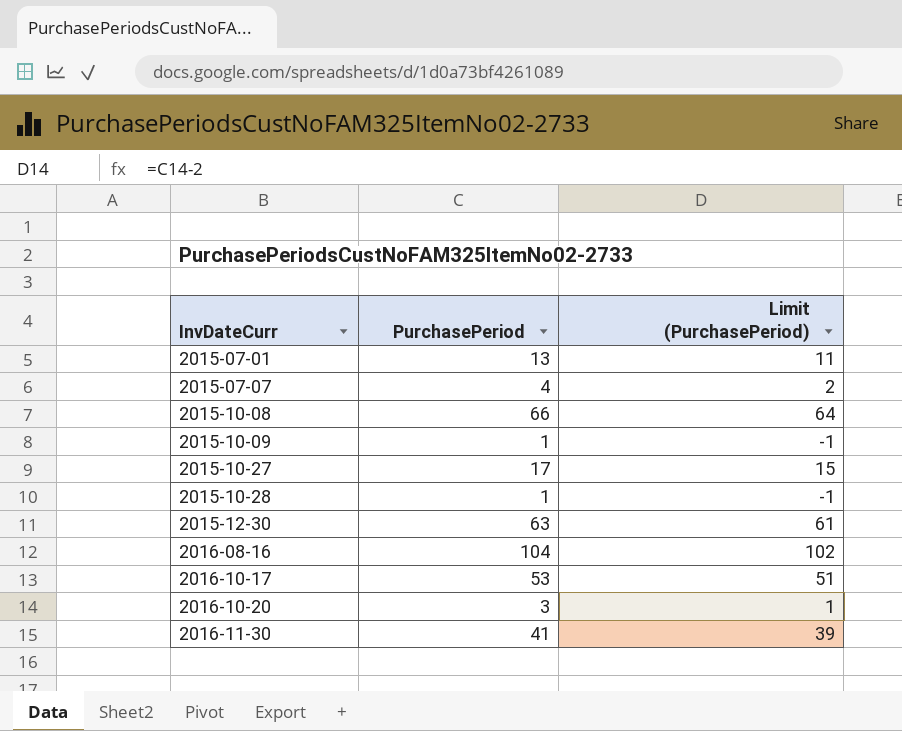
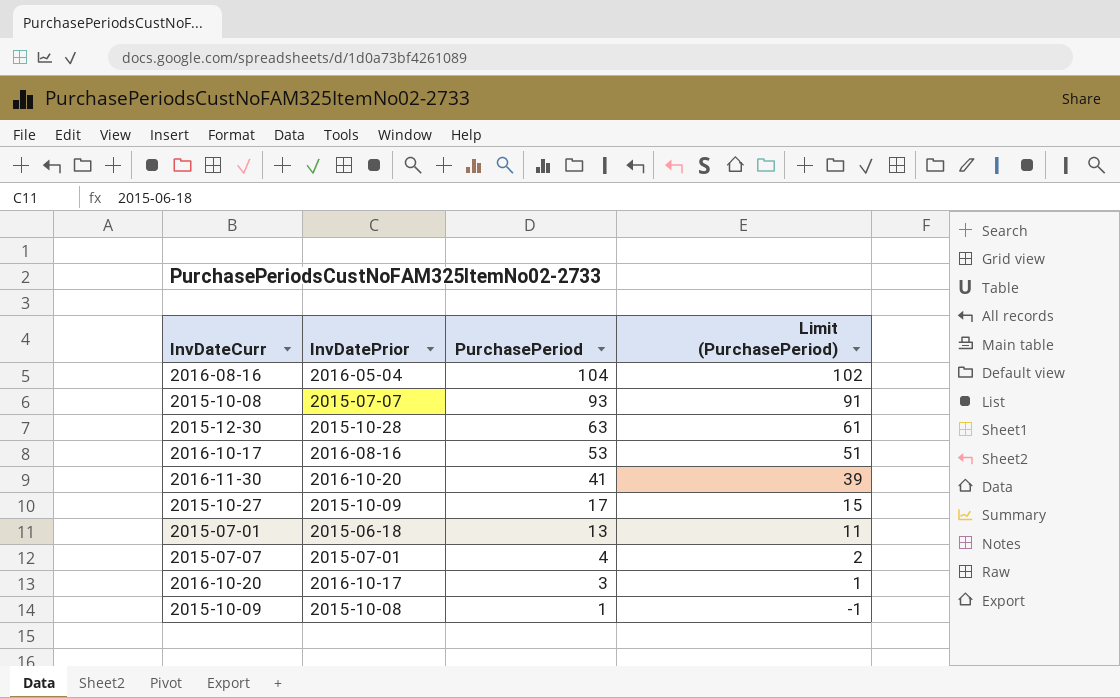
row order: InvDateCurr ascending -> PurchasePeriod descending
column InvDatePrior | position: none -> 2
row 2015-10-28: 1 | -1 -> none
2015-10-08 | PurchasePeriod: 66 -> 93
2015-10-08 | Limit (PurchasePeriod): 64 -> 91

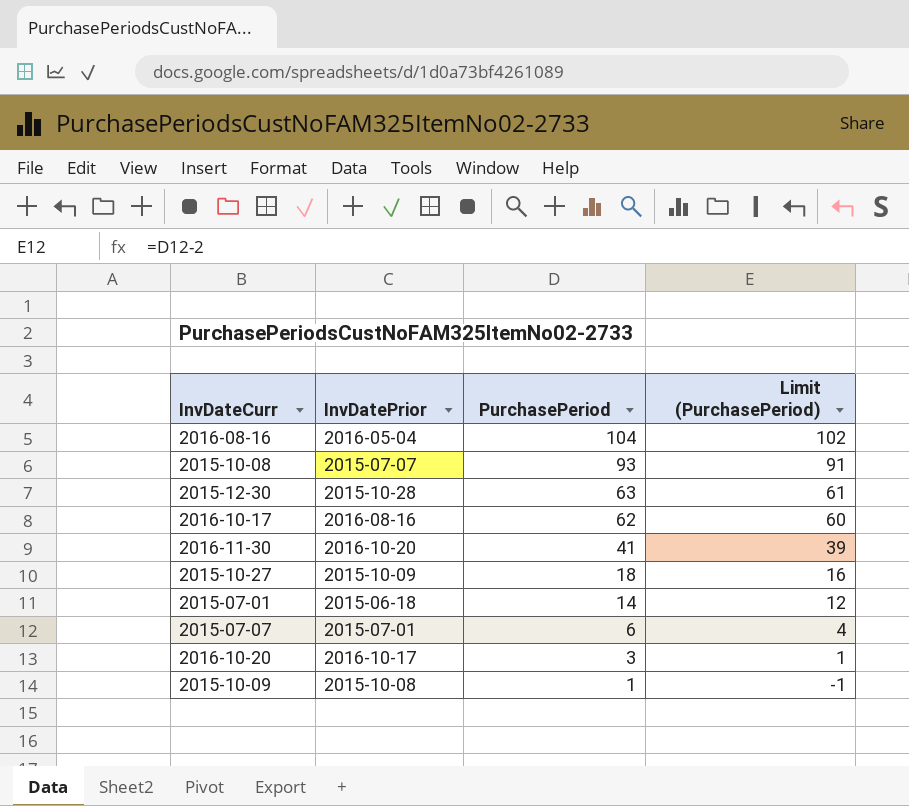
2016-10-17 | PurchasePeriod: 53 -> 62
2016-10-17 | Limit (PurchasePeriod): 51 -> 60
2015-10-27 | PurchasePeriod: 17 -> 18
2015-10-27 | Limit (PurchasePeriod): 15 -> 16
2015-07-01 | PurchasePeriod: 13 -> 14
2015-07-01 | Limit (PurchasePeriod): 11 -> 12
2015-07-07 | PurchasePeriod: 4 -> 6
2015-07-07 | Limit (PurchasePeriod): 2 -> 4

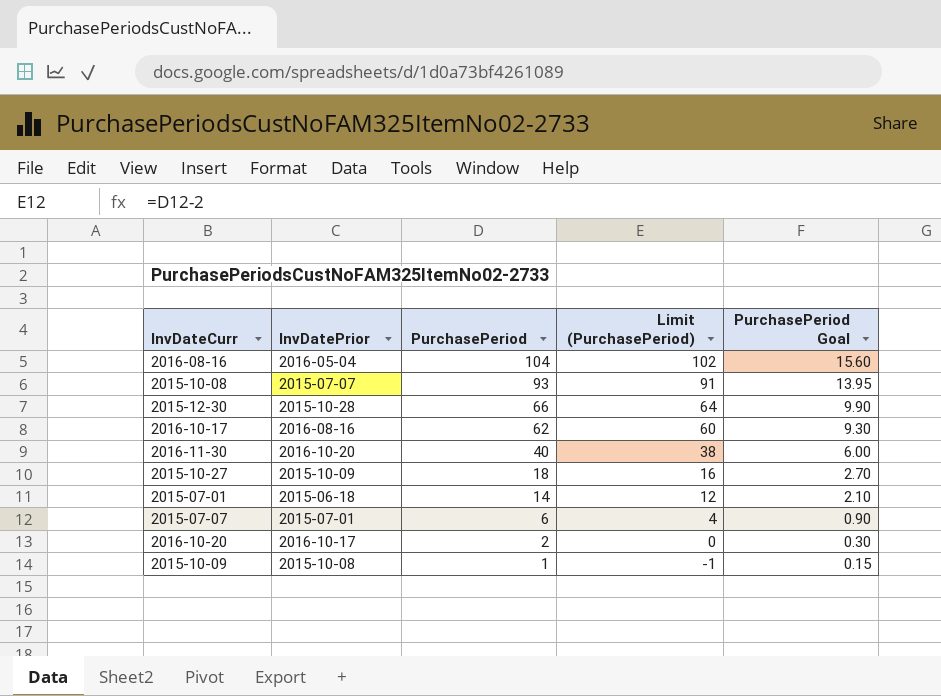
column PurchasePeriod Goal | formula: none -> [PurchasePeriod] * 0.15
2015-12-30 | PurchasePeriod: 63 -> 66
2015-12-30 | Limit (PurchasePeriod): 61 -> 64
2016-11-30 | PurchasePeriod: 41 -> 40
2016-11-30 | Limit (PurchasePeriod): 39 -> 38
2016-10-20 | PurchasePeriod: 3 -> 2
2016-10-20 | Limit (PurchasePeriod): 1 -> 0

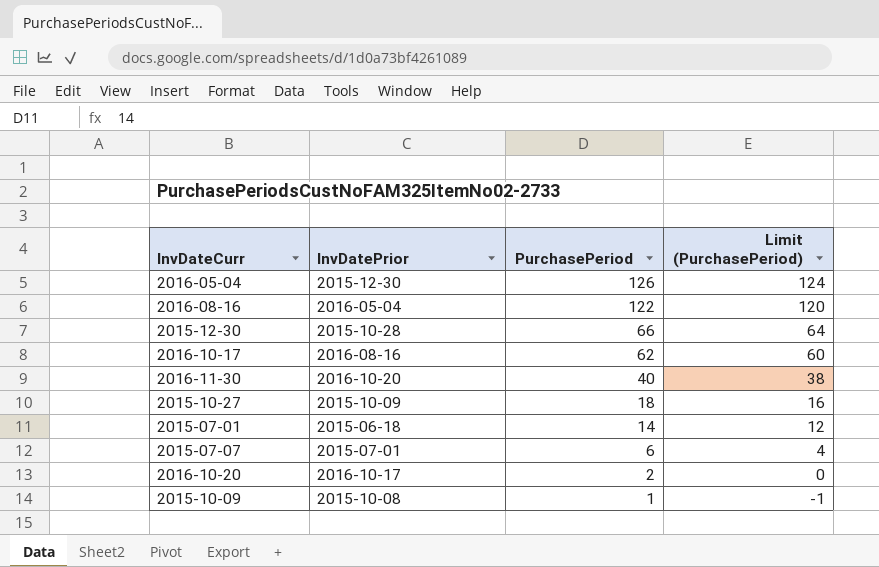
column PurchasePeriod Goal | formula: [PurchasePeriod] * 0.15 -> none
row 2015-10-08: 2015-07-07 | 93 | 91 | 13.95 -> none
row 2016-05-04: none -> 2015-12-30 | 126 | 124
2016-08-16 | PurchasePeriod: 104 -> 122
2016-08-16 | Limit (PurchasePeriod): 102 -> 120

